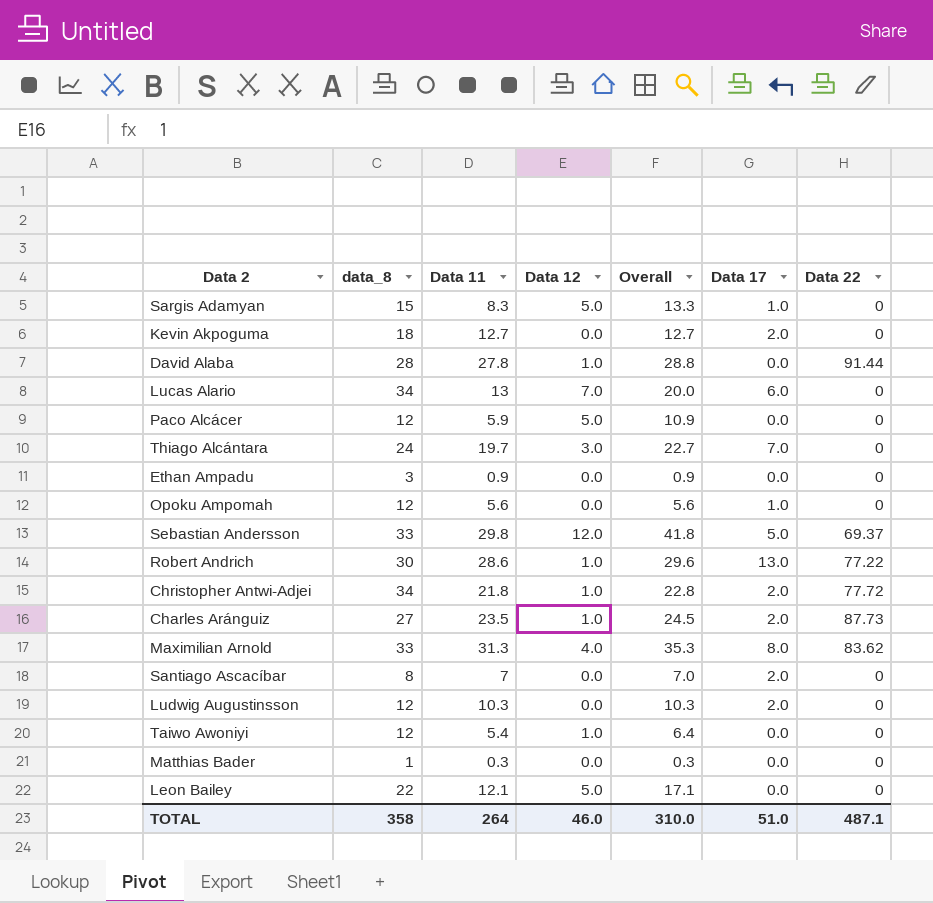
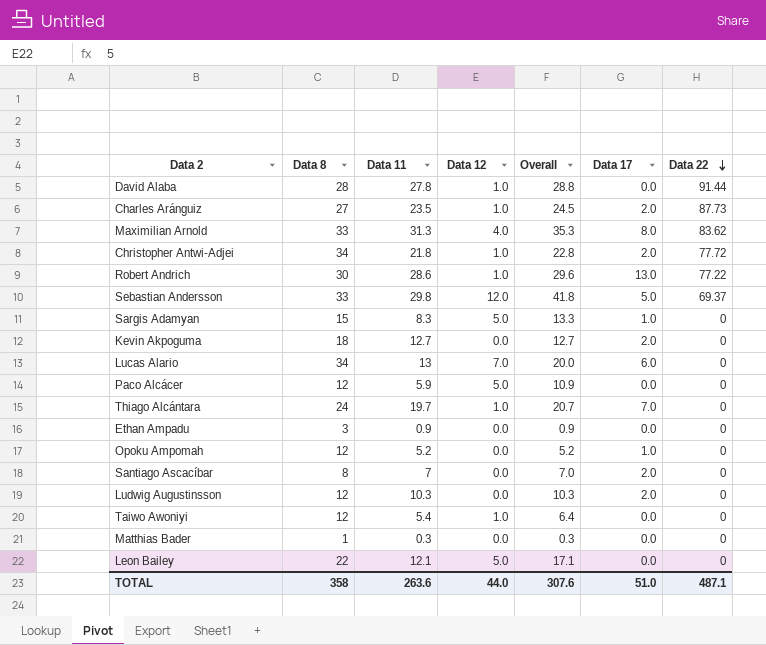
row order: none -> Data 22 descending
column name: data_8 -> Data 8
Thiago Alcántara | Data 12: 3.0 -> 1.0
Thiago Alcántara | Overall: 22.7 -> 20.7
Opoku Ampomah | Data 11: 5.6 -> 5.2
Opoku Ampomah | Overall: 5.6 -> 5.2
TOTAL | Data 11: 264 -> 263.6
TOTAL | Data 12: 46.0 -> 44.0
TOTAL | Overall: 310.0 -> 307.6

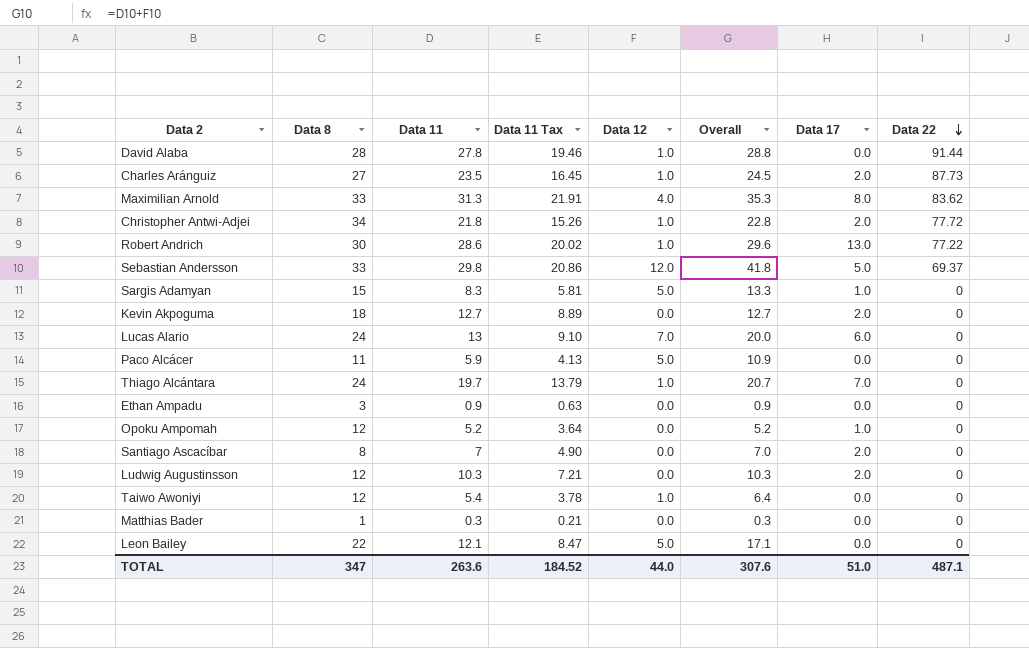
column Data 11 Tax | formula: none -> [Data 11] * 0.7
Lucas Alario | Data 8: 34 -> 24
Paco Alcácer | Data 8: 12 -> 11
TOTAL | Data 8: 358 -> 347

